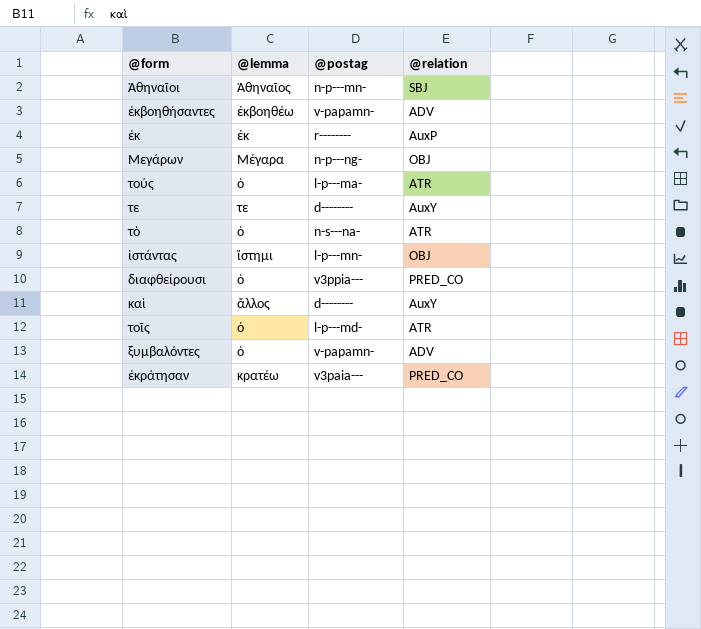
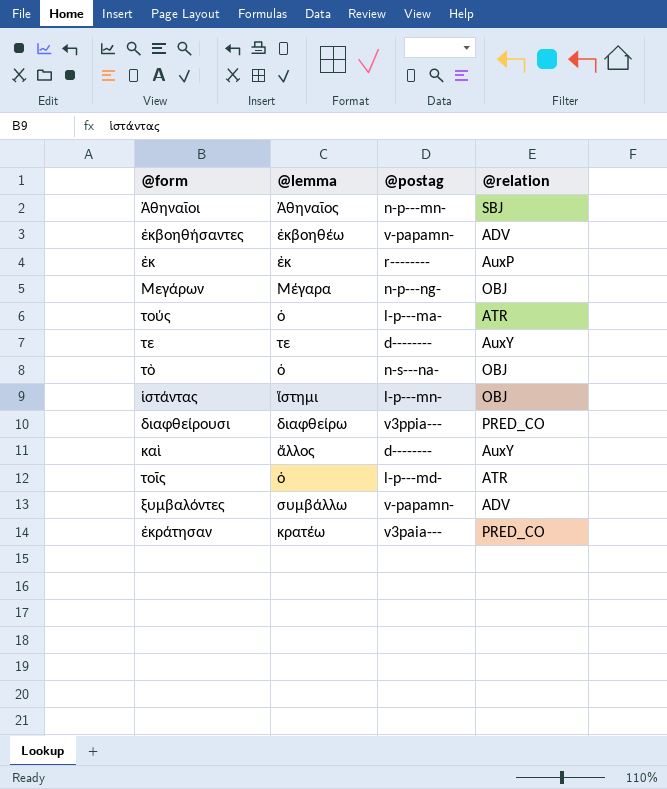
τὸ | @relation: ATR -> OBJ
διαφθείρουσι | @lemma: ὁ -> διαφθείρω
ξυμβαλόντες | @lemma: ὁ -> συμβάλλω

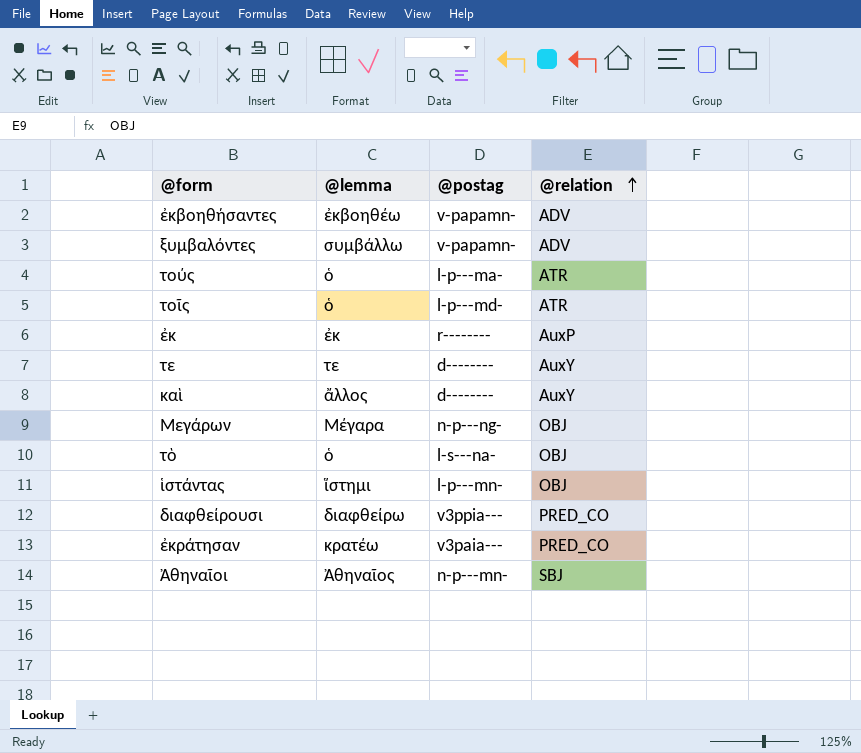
row order: none -> @relation ascending
τὸ | @postag: n-s---na- -> l-s---na-

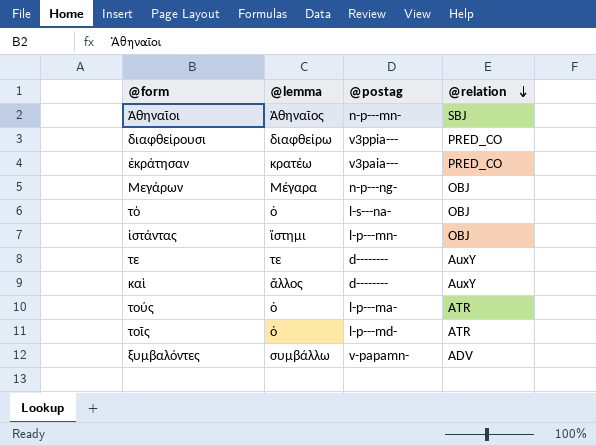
row order: @relation ascending -> @relation descending
row ἐκβοηθήσαντες: ἐκβοηθέω | v-papamn- | ADV -> none
row ἐκ: ἐκ | r-------- | AuxP -> none

